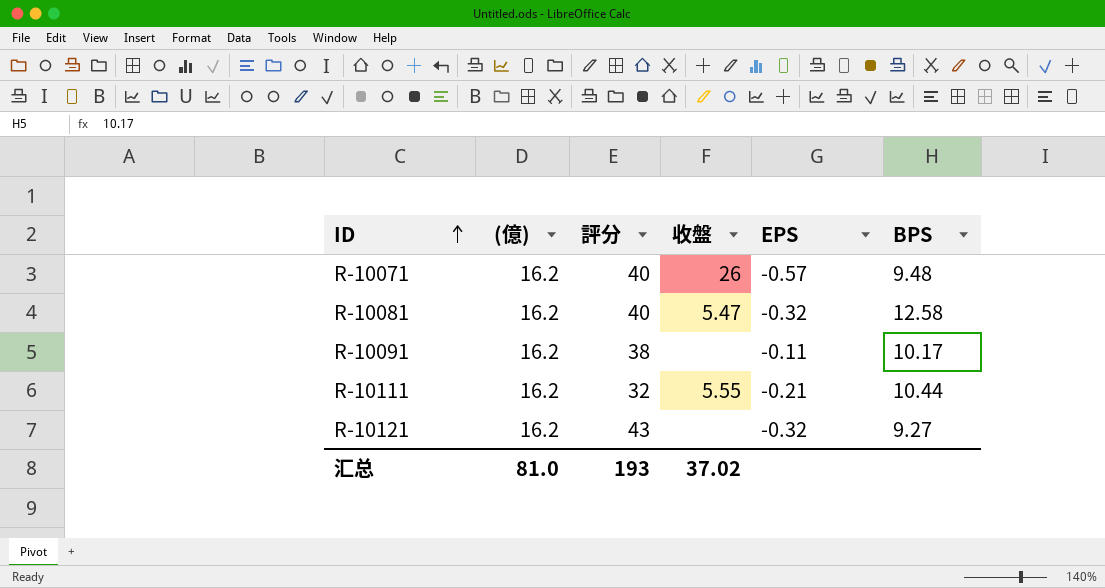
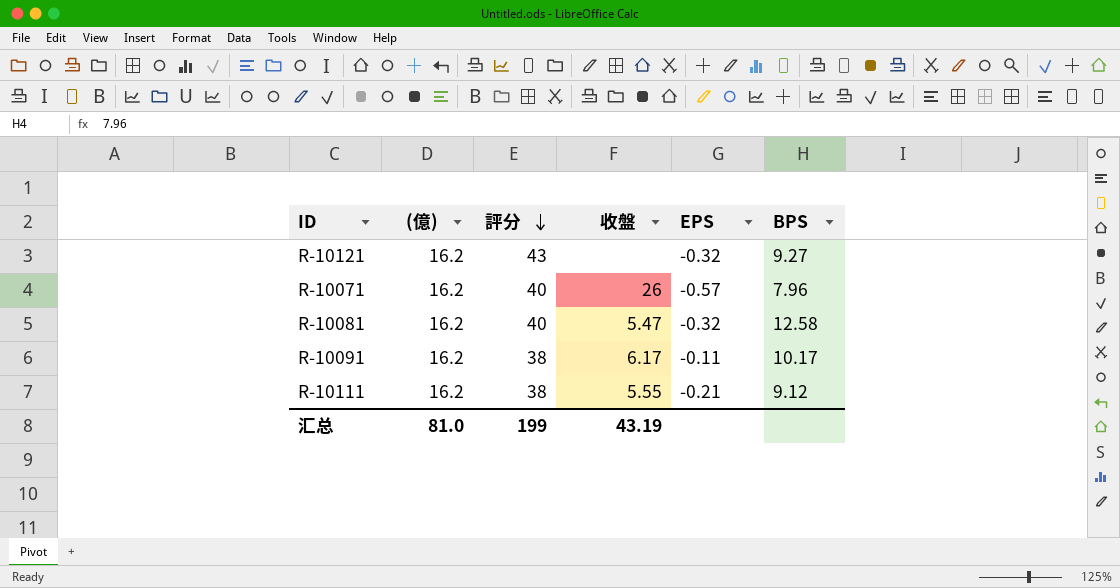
row order: ID ascending -> 評分 descending
R-10071 | BPS: 9.48 -> 7.96
R-10091 | 收盤: none -> 6.17
R-10111 | 評分: 32 -> 38
R-10111 | BPS: 10.44 -> 9.12
汇总 | 評分: 193 -> 199
汇总 | 收盤: 37.02 -> 43.19

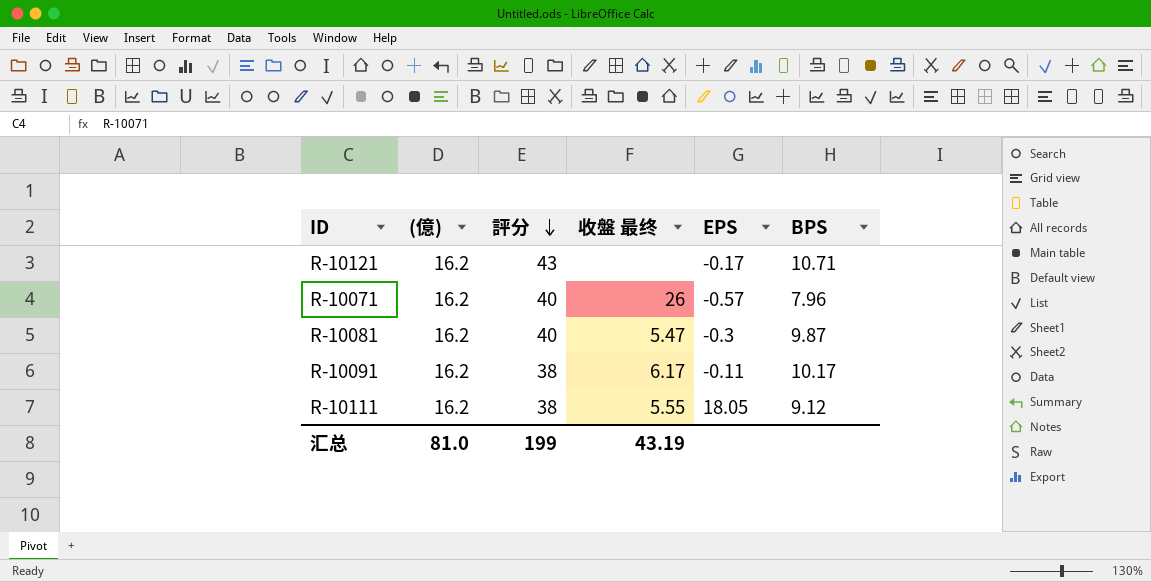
column name: 收盤 -> 收盤 最终
R-10121 | EPS: -0.32 -> -0.17
R-10121 | BPS: 9.27 -> 10.71
R-10081 | EPS: -0.32 -> -0.3
R-10081 | BPS: 12.58 -> 9.87
R-10111 | EPS: -0.21 -> 18.05

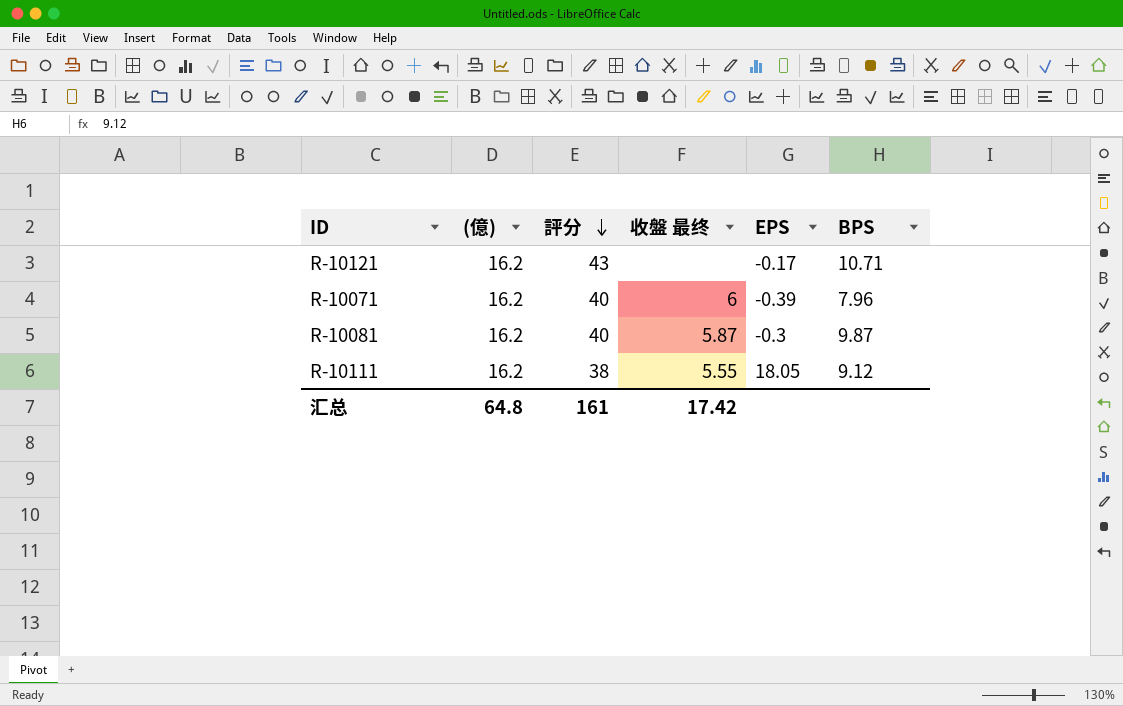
row R-10091: 16.2 | 38 | 6.17 | -0.11 | 10.17 -> none
R-10071 | 收盤 最终: 26 -> 6
R-10071 | EPS: -0.57 -> -0.39
R-10081 | 收盤 最终: 5.47 -> 5.87
汇总 | (億): 81.0 -> 64.8
汇总 | 評分: 199 -> 161
汇总 | 收盤 最终: 43.19 -> 17.42

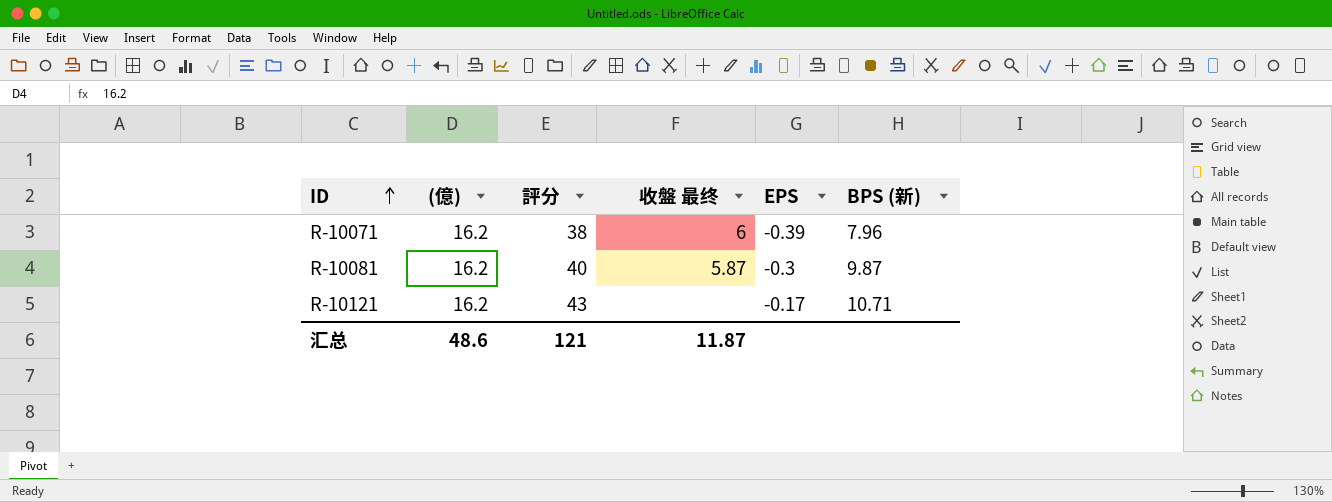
row order: 評分 descending -> ID ascending
column name: BPS -> BPS (新)
row R-10111: 16.2 | 38 | 5.55 | 18.05 | 9.12 -> none
R-10071 | 評分: 40 -> 38
汇总 | (億): 64.8 -> 48.6
汇总 | 評分: 161 -> 121
汇总 | 收盤 最终: 17.42 -> 11.87

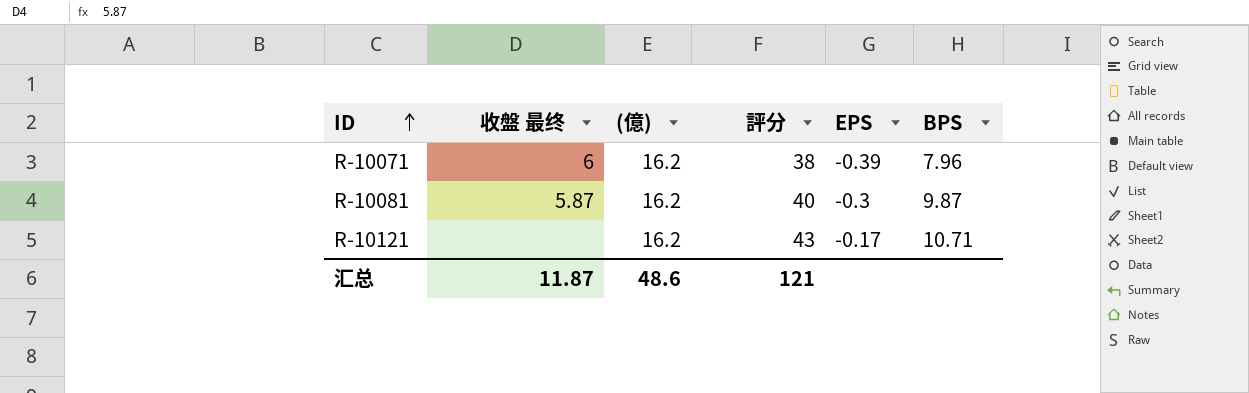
column 收盤 最终 | position: 4 -> 2
column name: BPS (新) -> BPS

